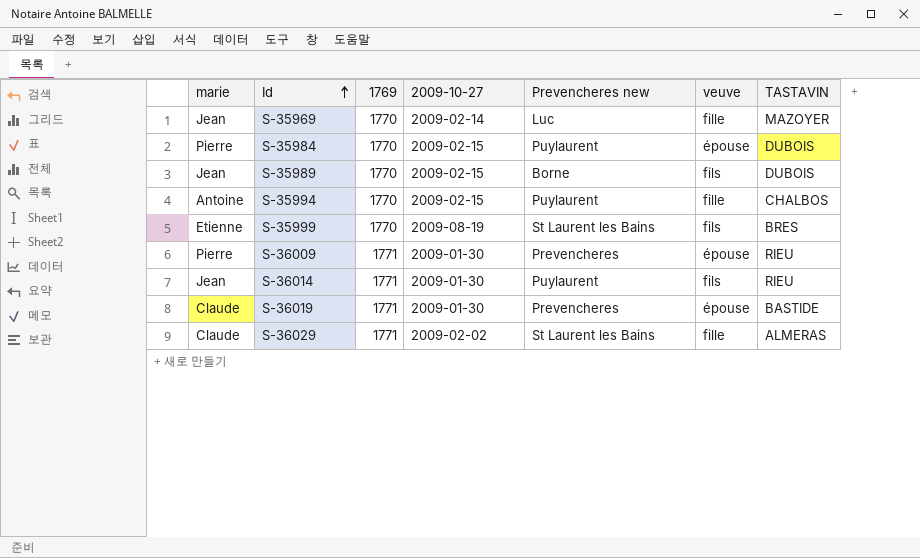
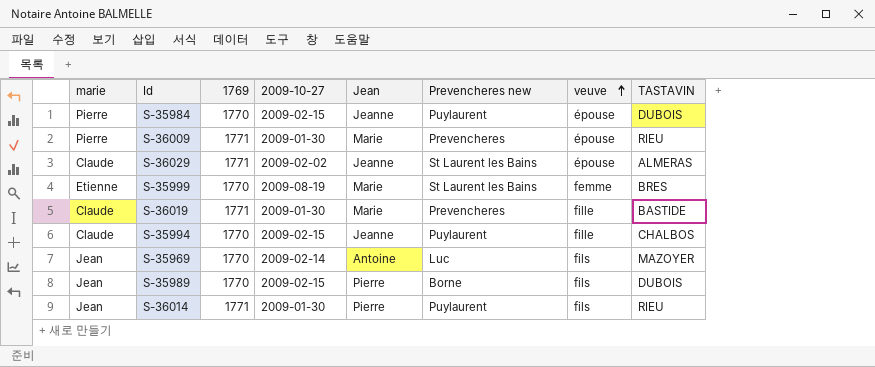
row order: Id ascending -> veuve ascending
column Jean | position: none -> 5
S-36029 | veuve: fille -> épouse
S-35999 | veuve: fils -> femme
S-36019 | veuve: épouse -> fille
S-35994 | marie: Antoine -> Claude
S-35969 | veuve: fille -> fils

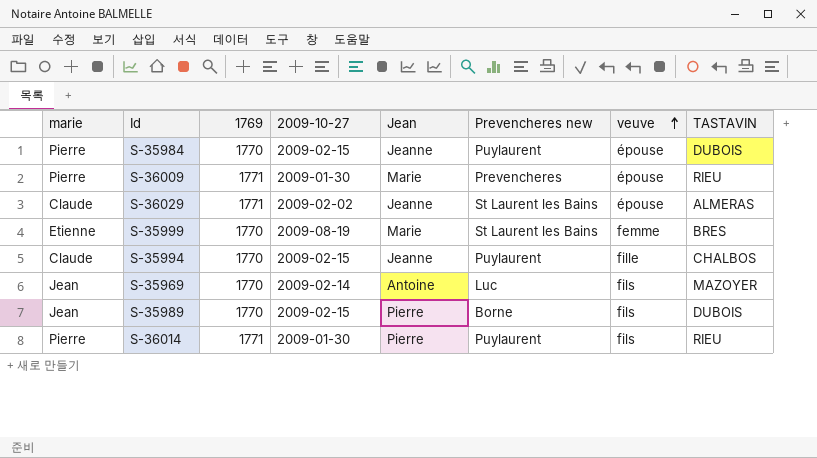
row S-36019: Claude | 1771 | 2009-01-30 | Marie | Prevencheres | fille | BASTIDE -> none
S-36014 | marie: Jean -> Pierre

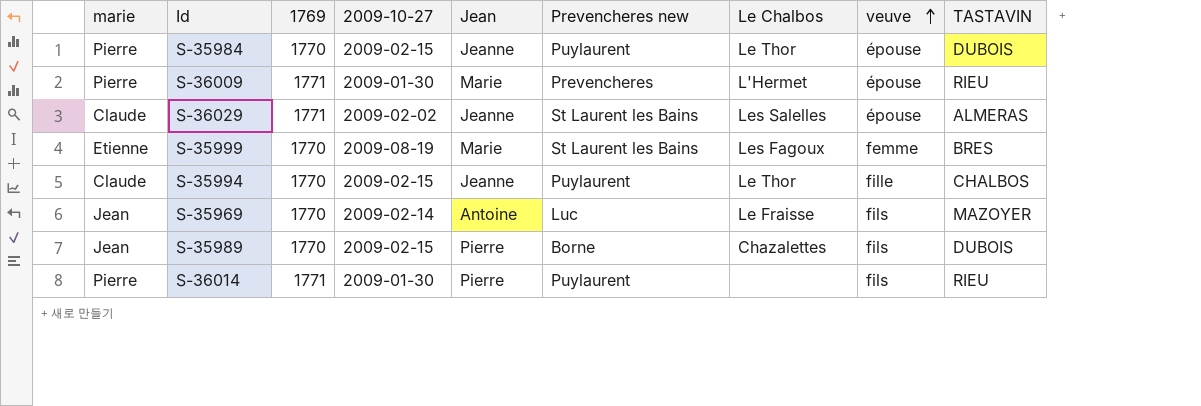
column Le Chalbos | position: none -> 7

